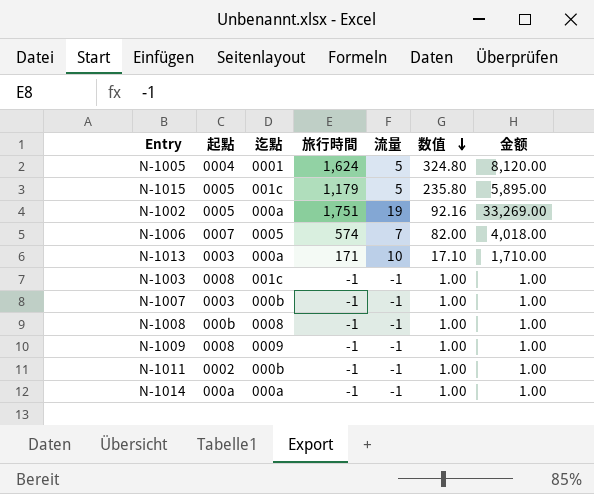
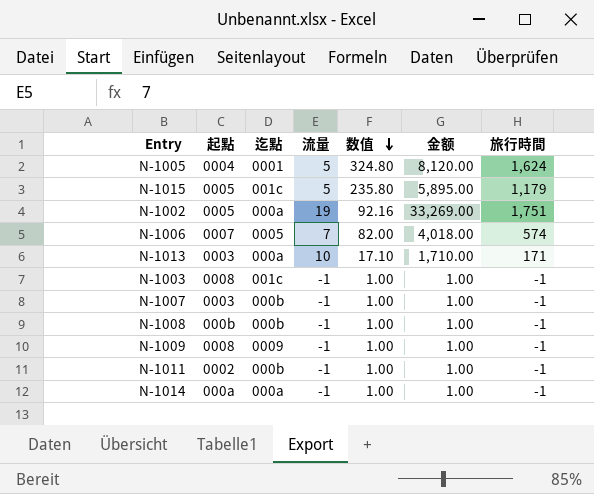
column 旅行時間 | position: 4 -> 7
N-1008 | 迄點: 0008 -> 000b

